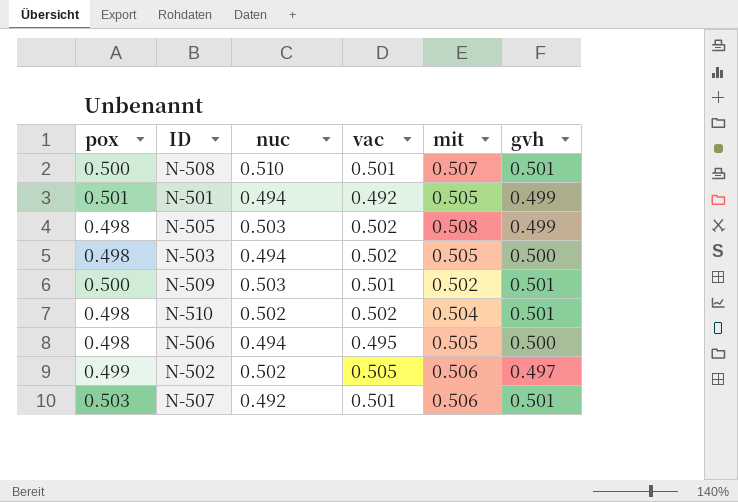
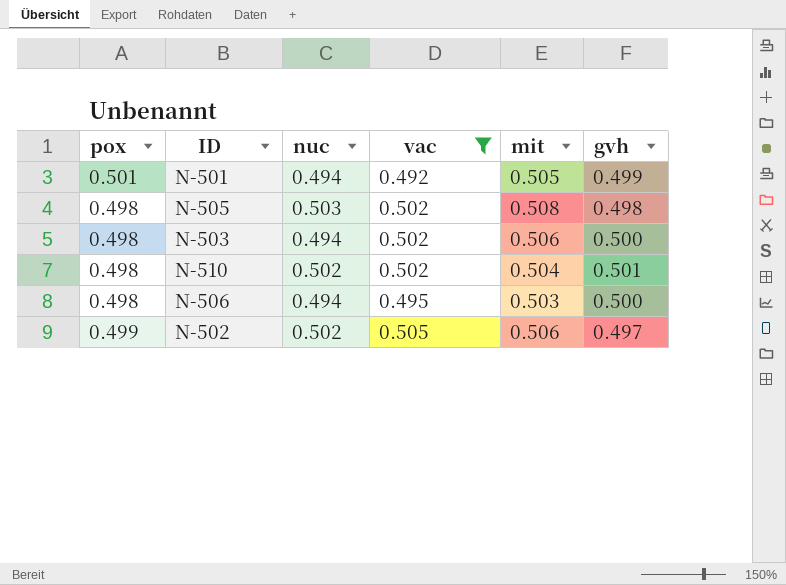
filter: none -> vac != 0.501
N-505 | gvh: 0.499 -> 0.498
N-503 | mit: 0.505 -> 0.506
N-506 | mit: 0.505 -> 0.503

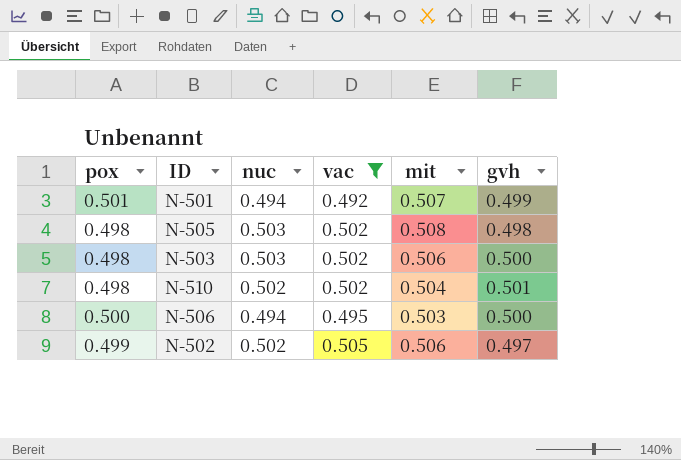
N-501 | mit: 0.505 -> 0.507
N-503 | nuc: 0.494 -> 0.503
N-506 | pox: 0.498 -> 0.500

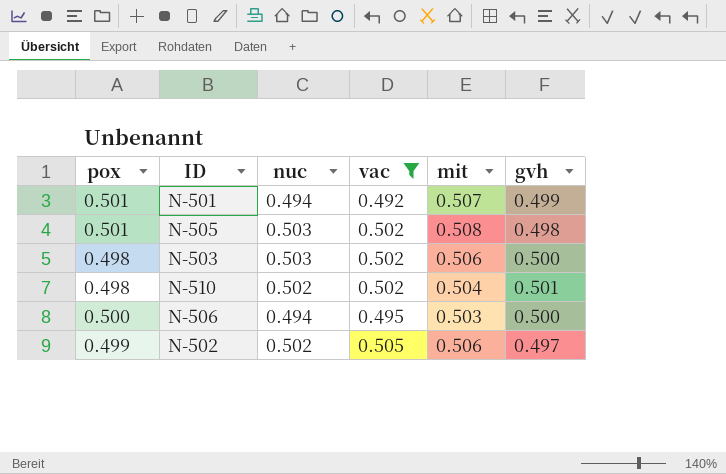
N-505 | pox: 0.498 -> 0.501

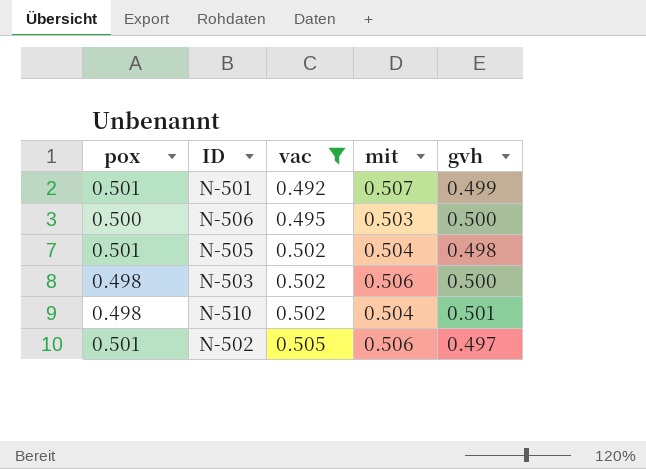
row order: none -> vac ascending
column nuc | position: 3 -> none
N-505 | mit: 0.508 -> 0.504
N-502 | pox: 0.499 -> 0.501

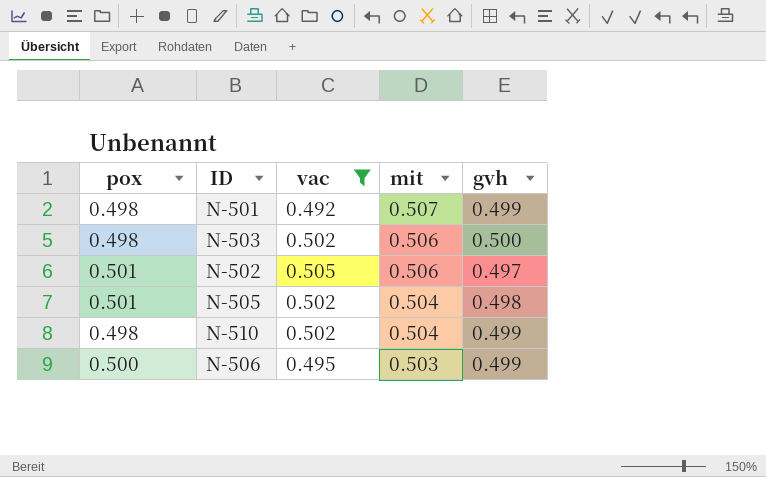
row order: vac ascending -> mit descending
N-501 | pox: 0.501 -> 0.498
N-510 | gvh: 0.501 -> 0.499
N-506 | gvh: 0.500 -> 0.499

